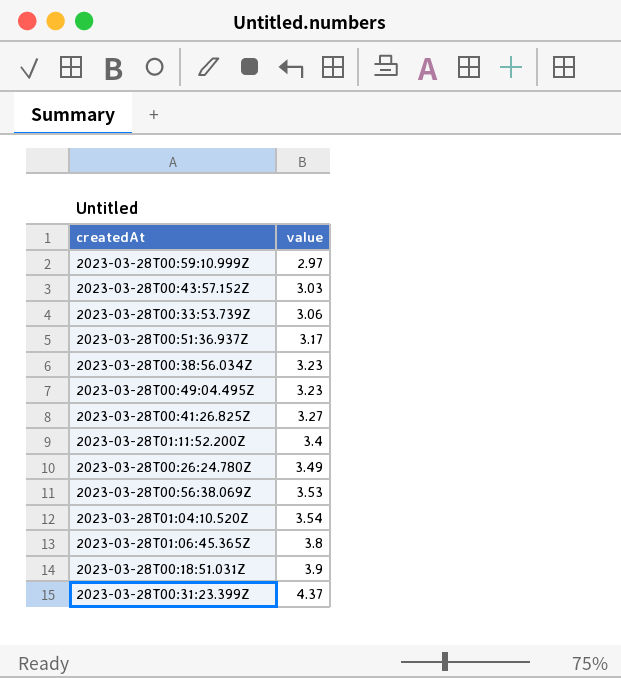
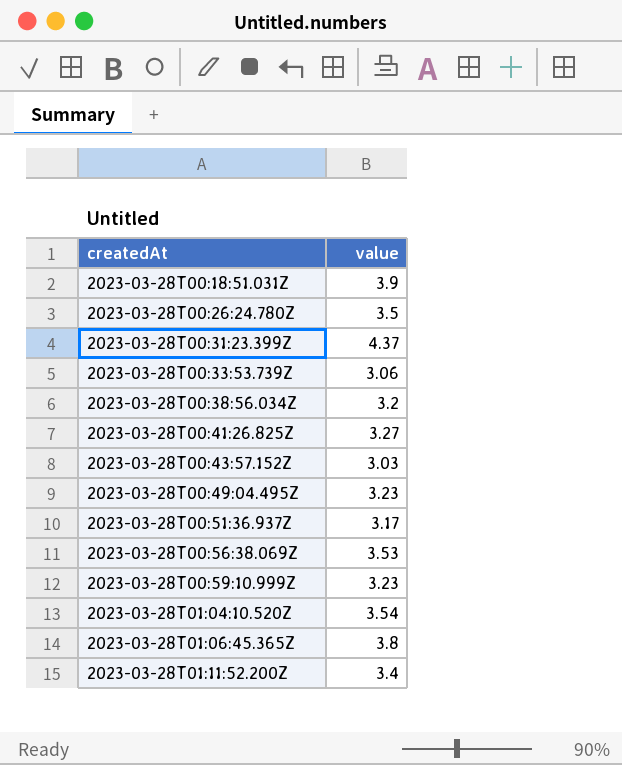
row order: value ascending -> createdAt ascending
2023-03-28T00:26:24.780Z | value: 3.49 -> 3.5
2023-03-28T00:38:56.034Z | value: 3.23 -> 3.2
2023-03-28T00:59:10.999Z | value: 2.97 -> 3.23

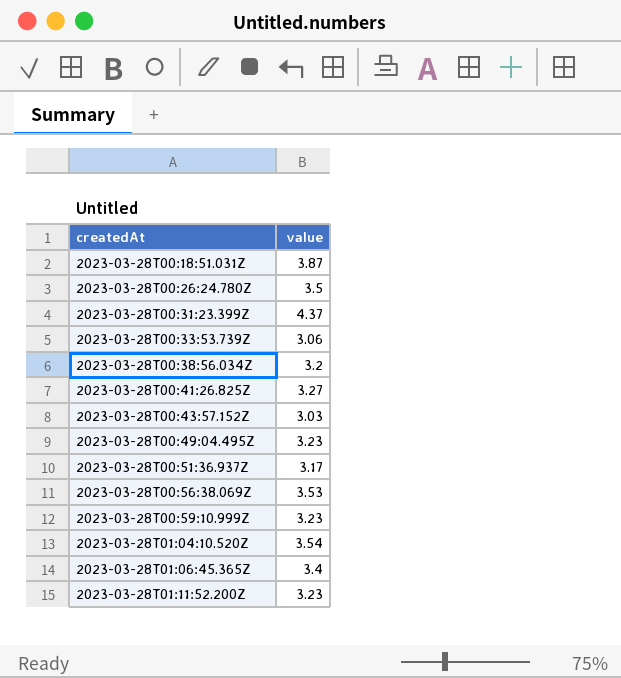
2023-03-28T00:18:51.031Z | value: 3.9 -> 3.87
2023-03-28T01:06:45.365Z | value: 3.8 -> 3.4
2023-03-28T01:11:52.200Z | value: 3.4 -> 3.23

